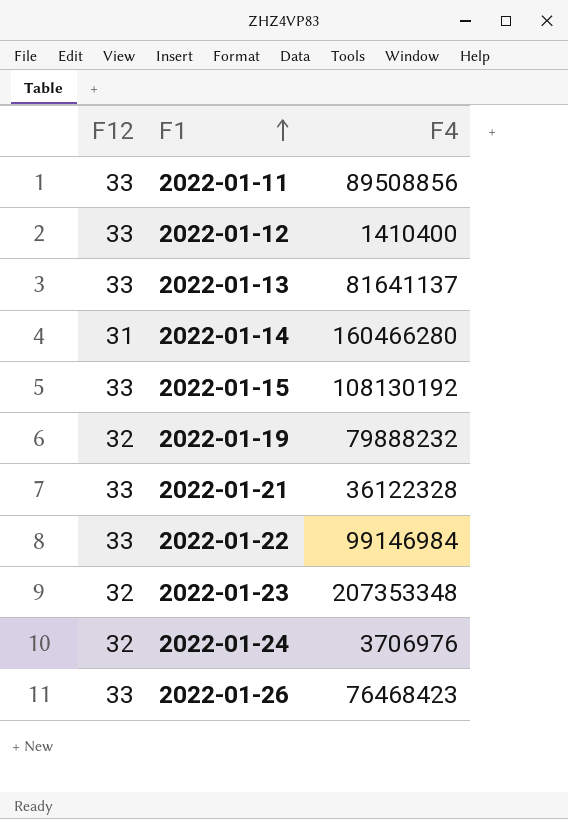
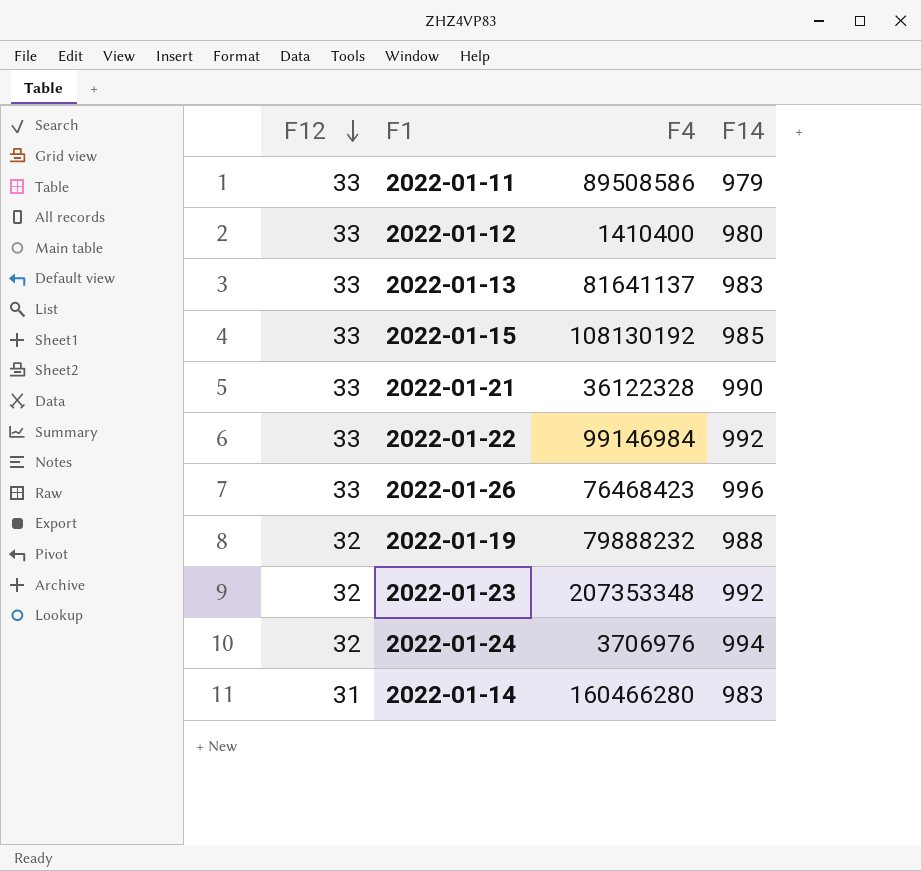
row order: F1 ascending -> F12 descending
column F14 | position: none -> 4
2022-01-11 | F4: 89508856 -> 89508586

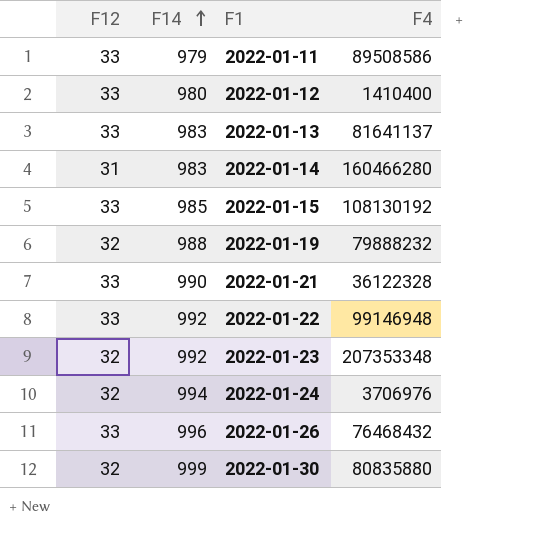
row order: F12 descending -> F14 ascending
column F14 | position: 4 -> 2
2022-01-22 | F4: 99146984 -> 99146948
2022-01-26 | F4: 76468423 -> 76468432
row 2022-01-30: none -> 32 | 999 | 80835880

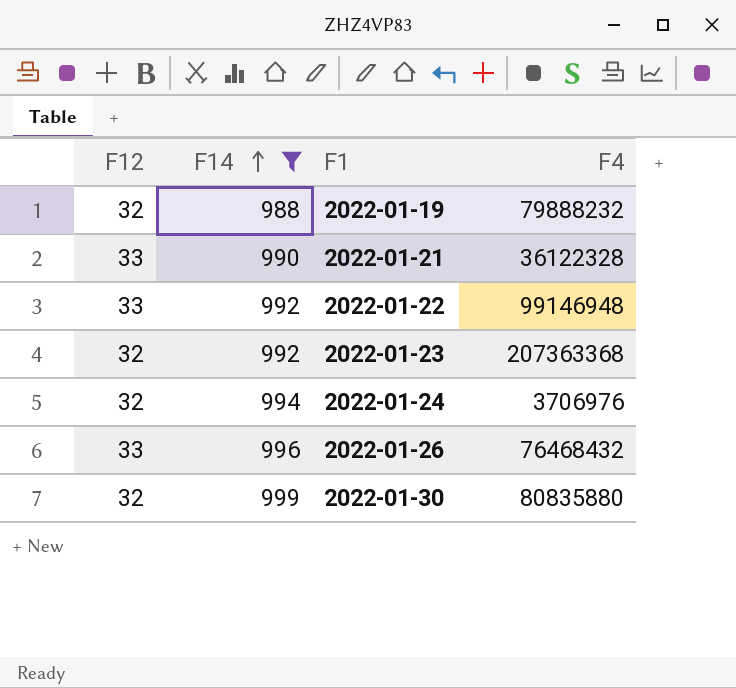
filter: none -> F14 >= 988
2022-01-23 | F4: 207353348 -> 207363368

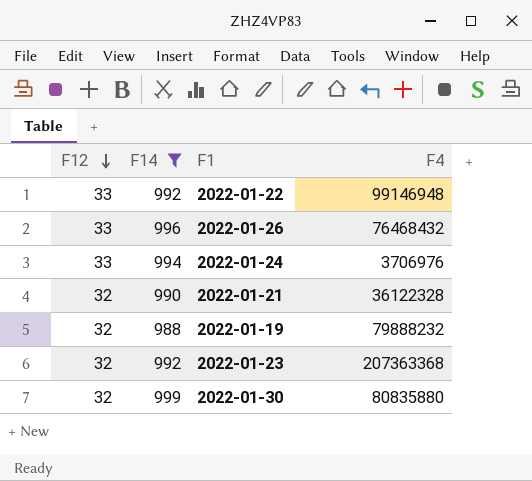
row order: F14 ascending -> F12 descending
2022-01-24 | F12: 32 -> 33
2022-01-21 | F12: 33 -> 32

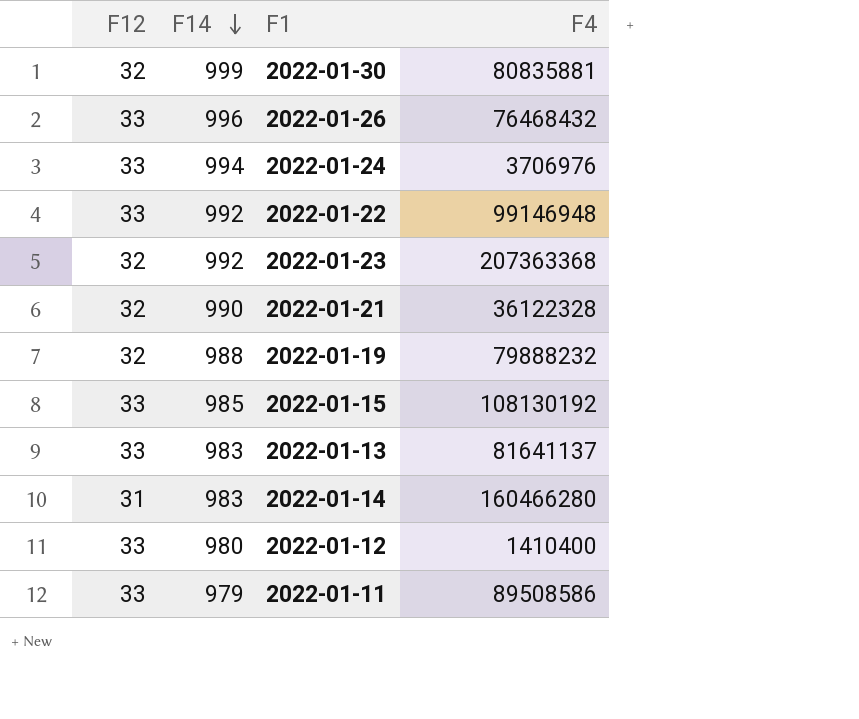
filter: F14 >= 988 -> none
row order: F12 descending -> F14 descending
2022-01-30 | F4: 80835880 -> 80835881

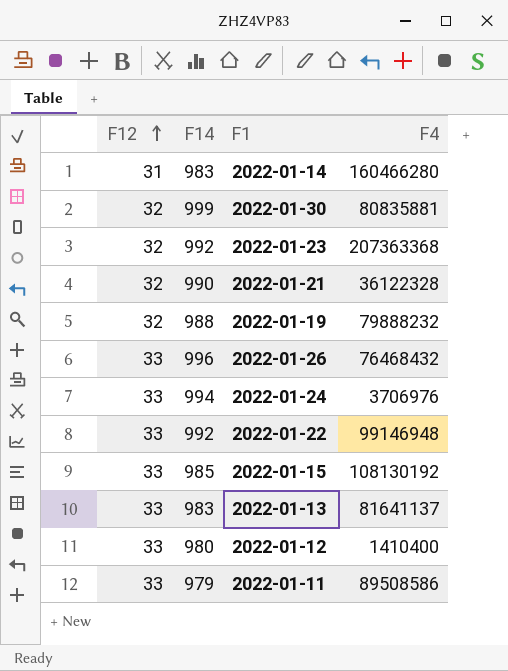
row order: F14 descending -> F12 ascending

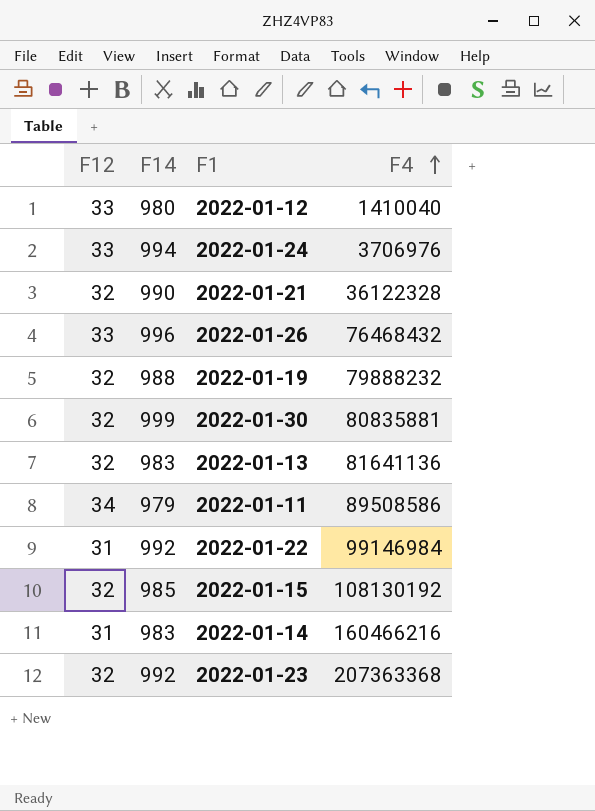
row order: F12 ascending -> F4 ascending
2022-01-12 | F4: 1410400 -> 1410040
2022-01-13 | F12: 33 -> 32
2022-01-13 | F4: 81641137 -> 81641136
2022-01-11 | F12: 33 -> 34
2022-01-22 | F12: 33 -> 31
2022-01-22 | F4: 99146948 -> 99146984
2022-01-15 | F12: 33 -> 32
2022-01-14 | F4: 160466280 -> 160466216

